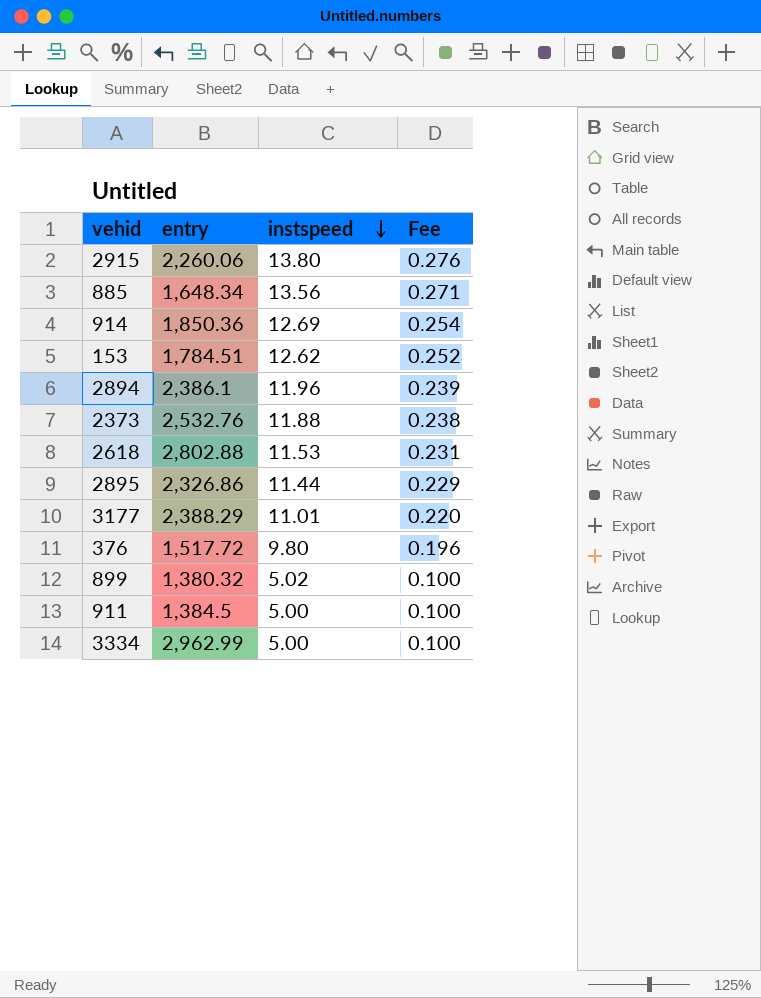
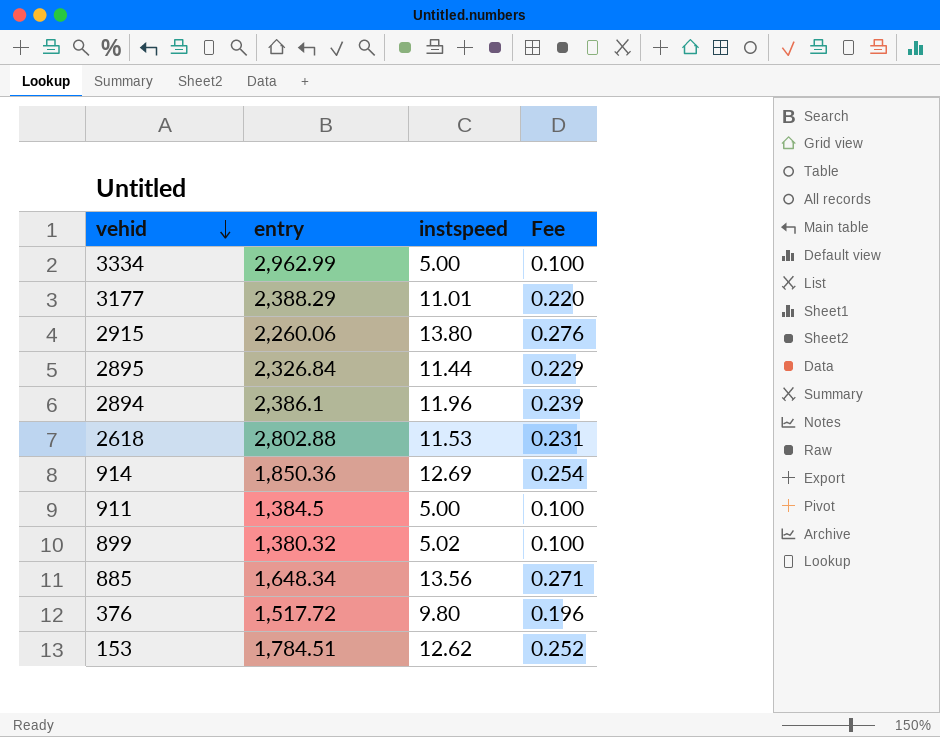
row order: instspeed descending -> vehid descending
row 2373: 2,532.76 | 11.88 | 0.238 -> none
2895 | entry: 2,326.86 -> 2,326.84

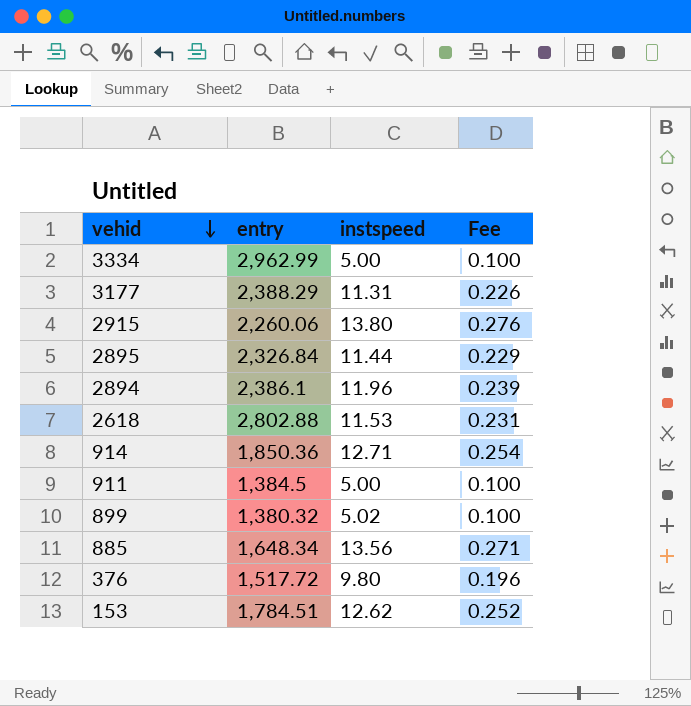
3177 | instspeed: 11.01 -> 11.31
3177 | Fee: 0.220 -> 0.226
914 | instspeed: 12.69 -> 12.71

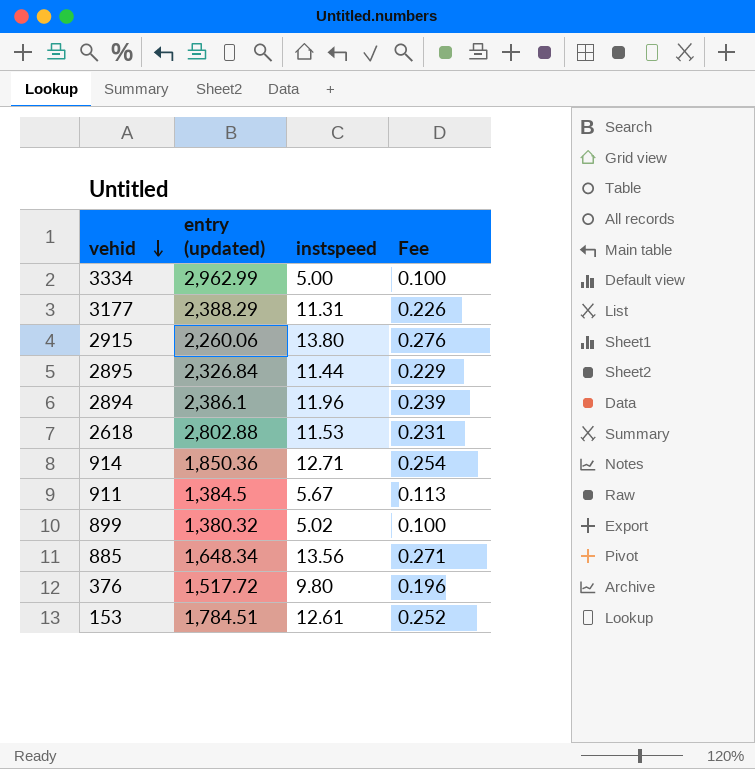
column name: entry -> entry (updated)
911 | instspeed: 5.00 -> 5.67
911 | Fee: 0.100 -> 0.113
153 | instspeed: 12.62 -> 12.61

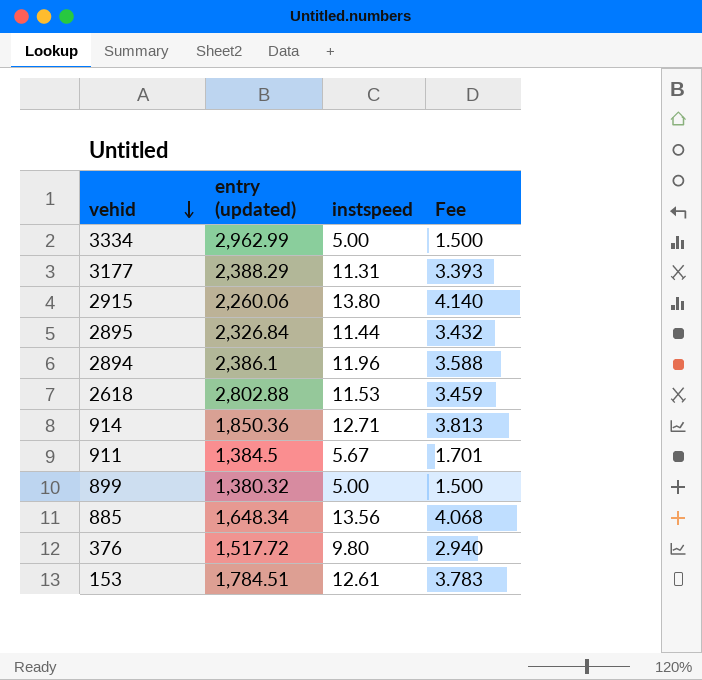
column Fee | formula: [instspeed] * 0.02 -> [instspeed] * 0.3
899 | instspeed: 5.02 -> 5.00

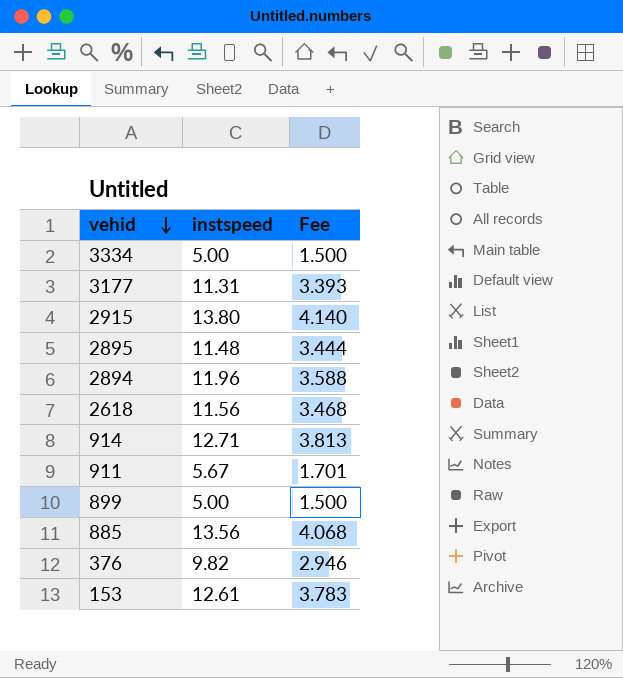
column entry (updated) | position: 2 -> none
2895 | instspeed: 11.44 -> 11.48
2895 | Fee: 3.432 -> 3.444
2618 | instspeed: 11.53 -> 11.56
2618 | Fee: 3.459 -> 3.468
376 | instspeed: 9.80 -> 9.82
376 | Fee: 2.940 -> 2.946

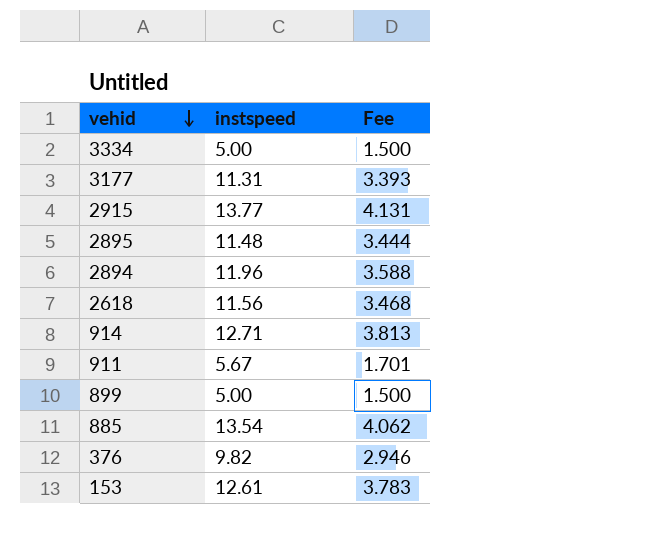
2915 | instspeed: 13.80 -> 13.77
2915 | Fee: 4.140 -> 4.131
885 | instspeed: 13.56 -> 13.54
885 | Fee: 4.068 -> 4.062

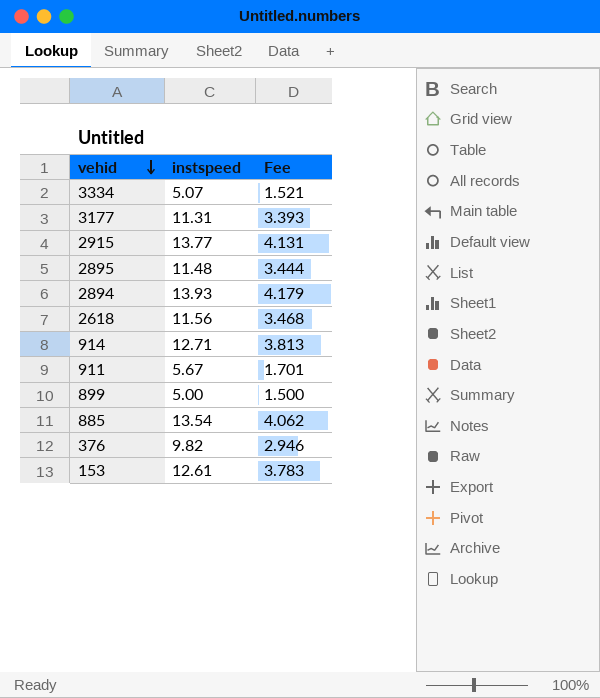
3334 | instspeed: 5.00 -> 5.07
3334 | Fee: 1.500 -> 1.521
2894 | instspeed: 11.96 -> 13.93
2894 | Fee: 3.588 -> 4.179

